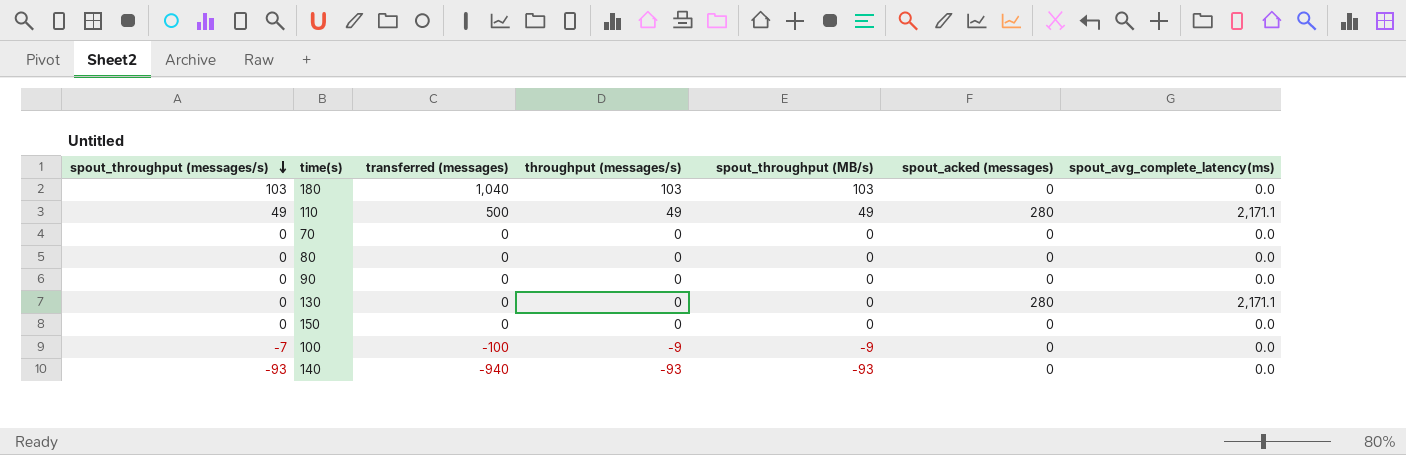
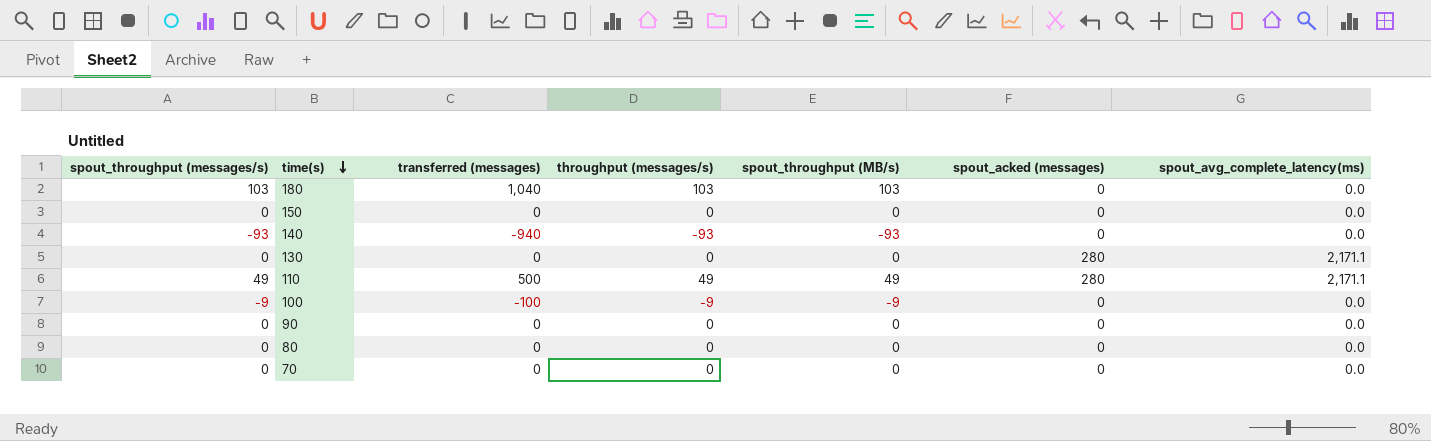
row order: spout_throughput (messages/s) descending -> time(s) descending
100 | spout_throughput (messages/s): -7 -> -9

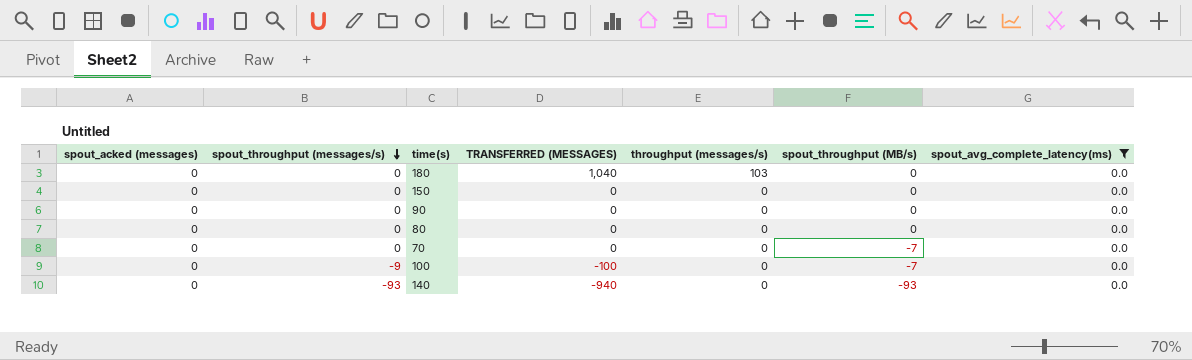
filter: none -> spout_avg_complete_latency(ms) = 0.0
row order: time(s) descending -> spout_throughput (messages/s) descending
column spout_acked (messages) | position: 6 -> 1
column name: transferred (messages) -> TRANSFERRED (MESSAGES)
180 | spout_throughput (messages/s): 103 -> 0
180 | spout_throughput (MB/s): 103 -> 0
70 | spout_throughput (MB/s): 0 -> -7
100 | throughput (messages/s): -9 -> 0
100 | spout_throughput (MB/s): -9 -> -7
140 | throughput (messages/s): -93 -> 0

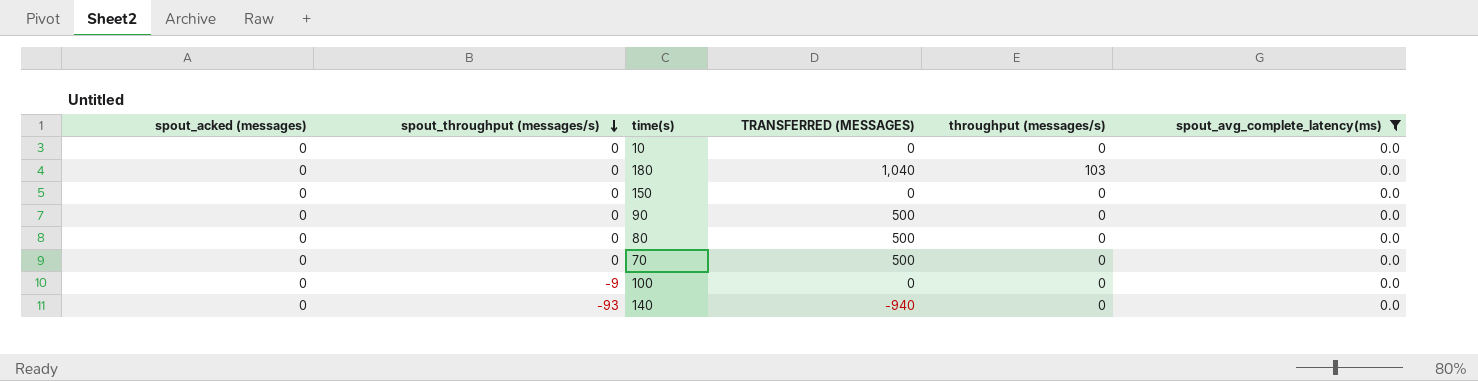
column spout_throughput (MB/s) | position: 6 -> none
row 10: none -> 0 | 0 | 0 | 0 | 0.0
90 | TRANSFERRED (MESSAGES): 0 -> 500
80 | TRANSFERRED (MESSAGES): 0 -> 500
70 | TRANSFERRED (MESSAGES): 0 -> 500
100 | TRANSFERRED (MESSAGES): -100 -> 0

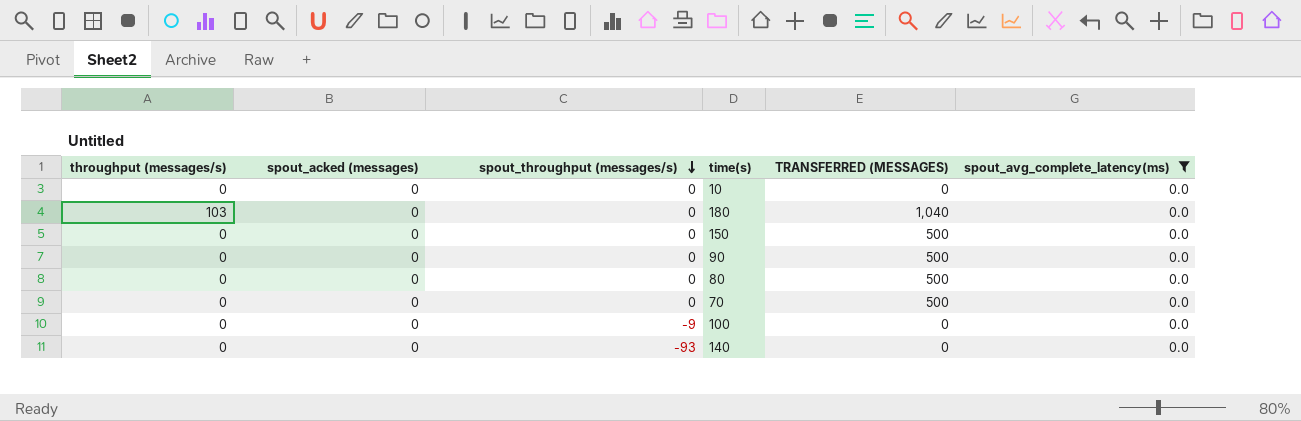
column throughput (messages/s) | position: 5 -> 1
150 | TRANSFERRED (MESSAGES): 0 -> 500
140 | TRANSFERRED (MESSAGES): -940 -> 0

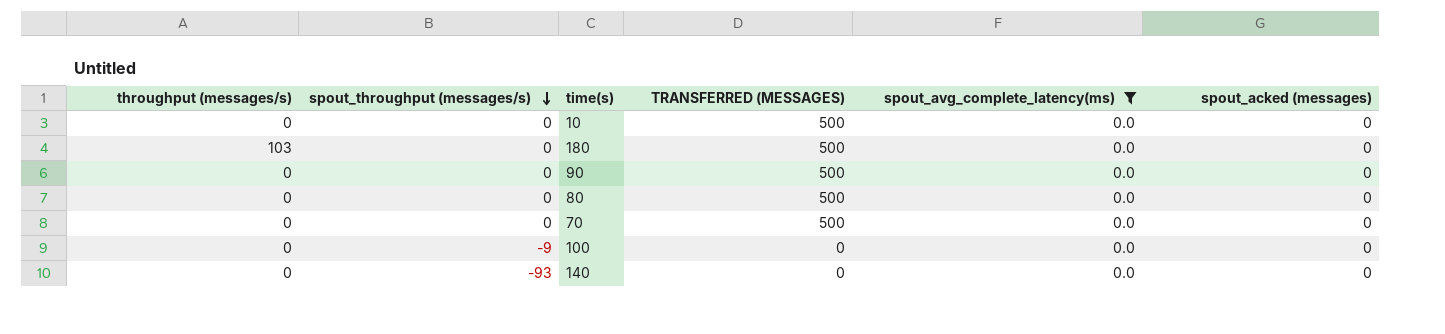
column spout_acked (messages) | position: 2 -> 6
row 150: 0 | 0 | 0 | 500 | 0.0 -> none
10 | TRANSFERRED (MESSAGES): 0 -> 500
180 | TRANSFERRED (MESSAGES): 1,040 -> 500

